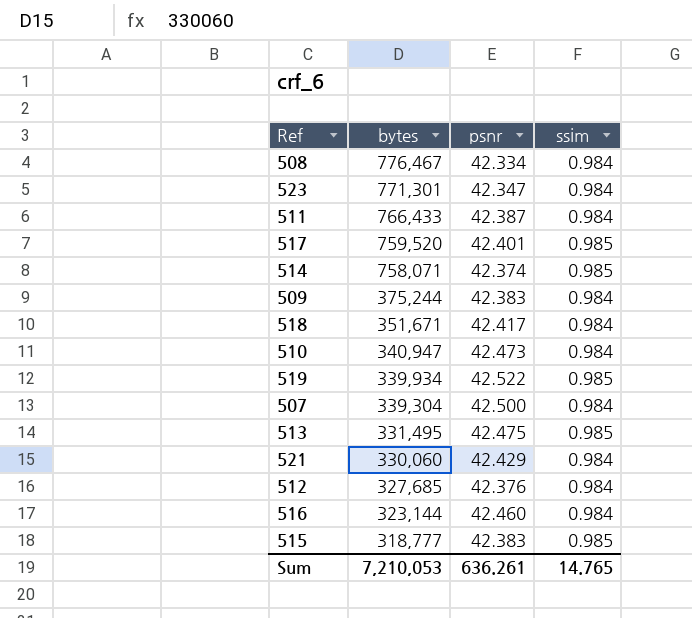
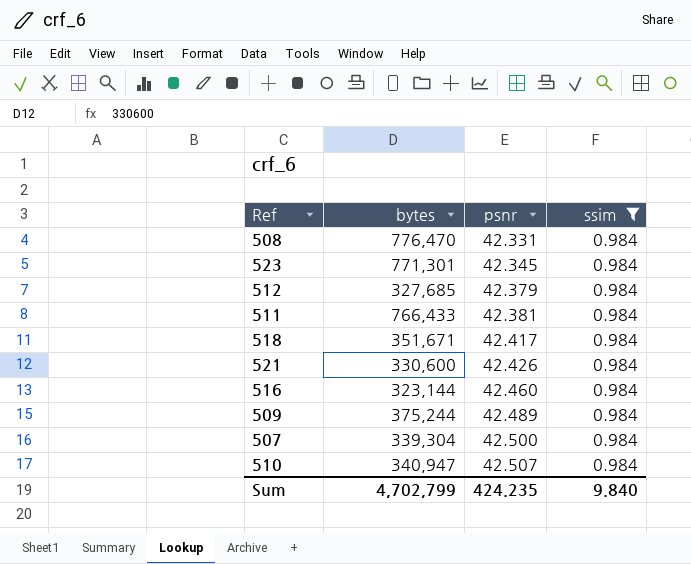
filter: none -> ssim = 0.984
row order: bytes descending -> psnr ascending
508 | bytes: 776,467 -> 776,470
508 | psnr: 42.334 -> 42.331
523 | psnr: 42.347 -> 42.345
512 | psnr: 42.376 -> 42.379
511 | psnr: 42.387 -> 42.381
521 | bytes: 330,060 -> 330,600
521 | psnr: 42.429 -> 42.426
509 | psnr: 42.383 -> 42.489
510 | psnr: 42.473 -> 42.507
Sum | bytes: 7,210,053 -> 4,702,799
Sum | psnr: 636.261 -> 424.235
Sum | ssim: 14.765 -> 9.840

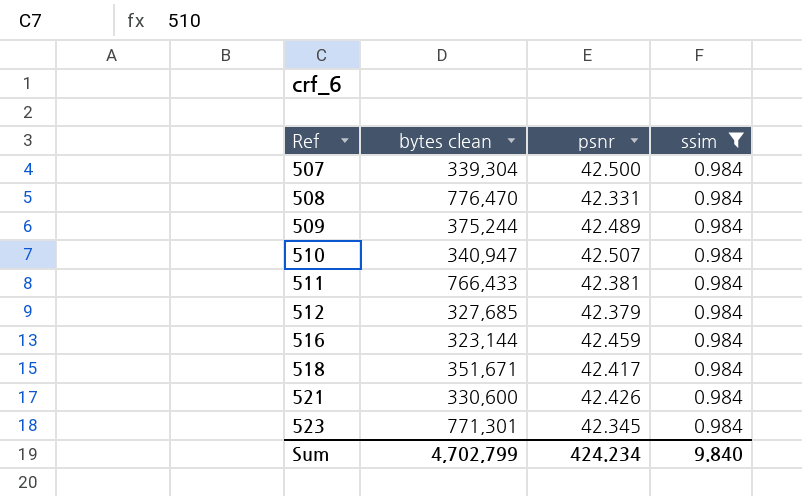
row order: psnr ascending -> Ref ascending
column name: bytes -> bytes clean
516 | psnr: 42.460 -> 42.459
Sum | psnr: 424.235 -> 424.234

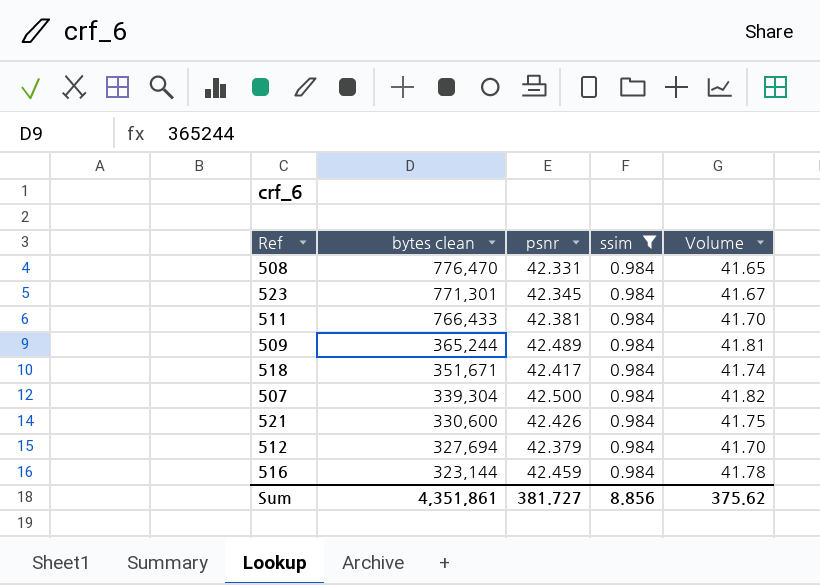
row order: Ref ascending -> bytes clean descending
column Volume | formula: none -> [psnr] * [ssim]
row 510: 340,947 | 42.507 | 0.984 -> none
509 | bytes clean: 375,244 -> 365,244
512 | bytes clean: 327,685 -> 327,694
Sum | bytes clean: 4,702,799 -> 4,351,861
Sum | psnr: 424.234 -> 381.727
Sum | ssim: 9.840 -> 8.856

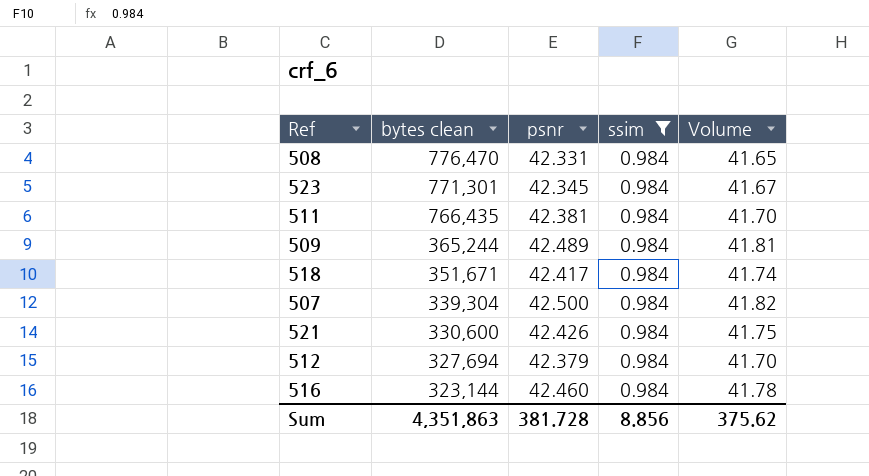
511 | bytes clean: 766,433 -> 766,435
516 | psnr: 42.459 -> 42.460
Sum | bytes clean: 4,351,861 -> 4,351,863
Sum | psnr: 381.727 -> 381.728

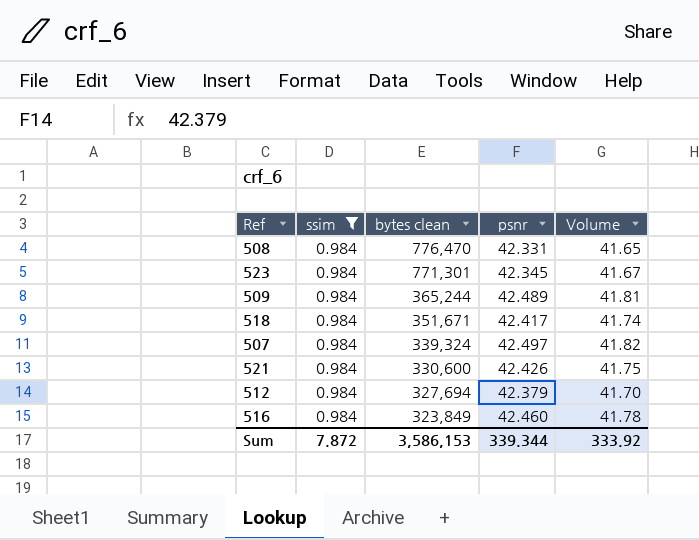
column ssim | position: 4 -> 2
row 511: 766,435 | 42.381 | 0.984 | 41.70 -> none
507 | bytes clean: 339,304 -> 339,324
507 | psnr: 42.500 -> 42.497
516 | bytes clean: 323,144 -> 323,849
Sum | ssim: 8.856 -> 7.872
Sum | bytes clean: 4,351,863 -> 3,586,153
Sum | psnr: 381.728 -> 339.344
Sum | Volume: 375.62 -> 333.92

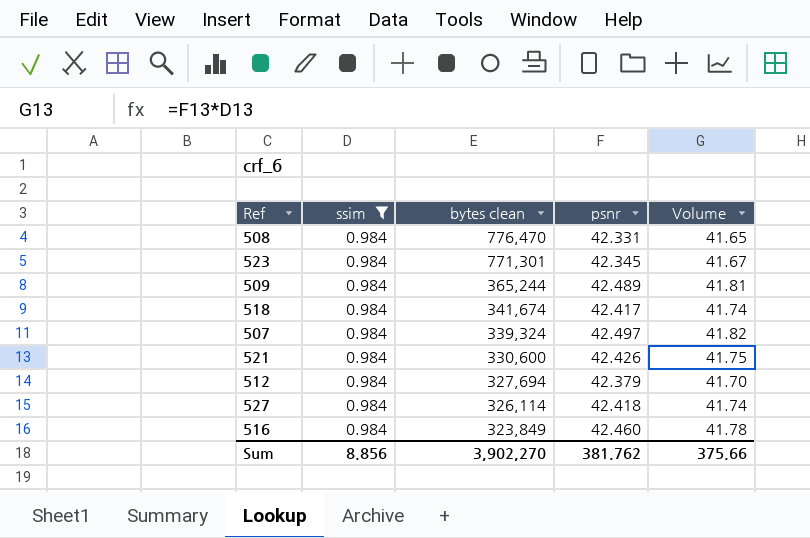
518 | bytes clean: 351,671 -> 341,674
row 527: none -> 0.984 | 326,114 | 42.418 | 41.74
Sum | ssim: 7.872 -> 8.856
Sum | bytes clean: 3,586,153 -> 3,902,270
Sum | psnr: 339.344 -> 381.762
Sum | Volume: 333.92 -> 375.66

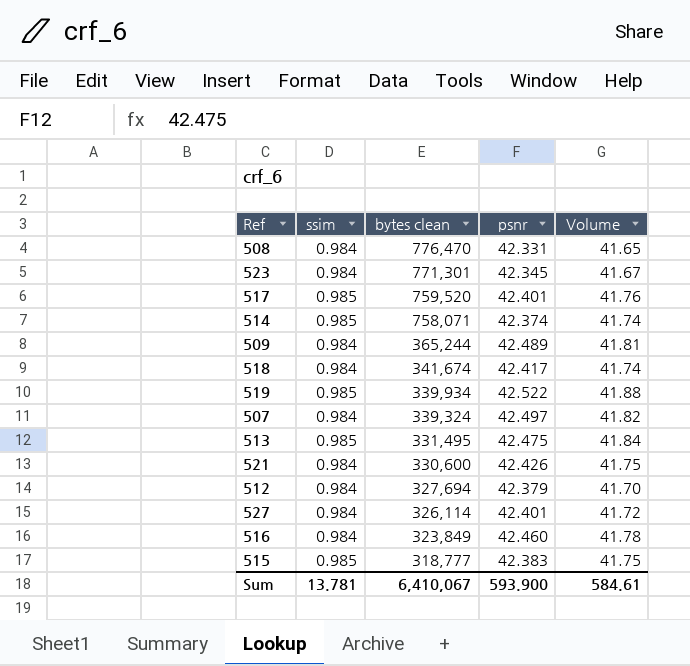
filter: ssim = 0.984 -> none
527 | psnr: 42.418 -> 42.401
527 | Volume: 41.74 -> 41.72
Sum | ssim: 8.856 -> 13.781
Sum | bytes clean: 3,902,270 -> 6,410,067
Sum | psnr: 381.762 -> 593.900
Sum | Volume: 375.66 -> 584.61

